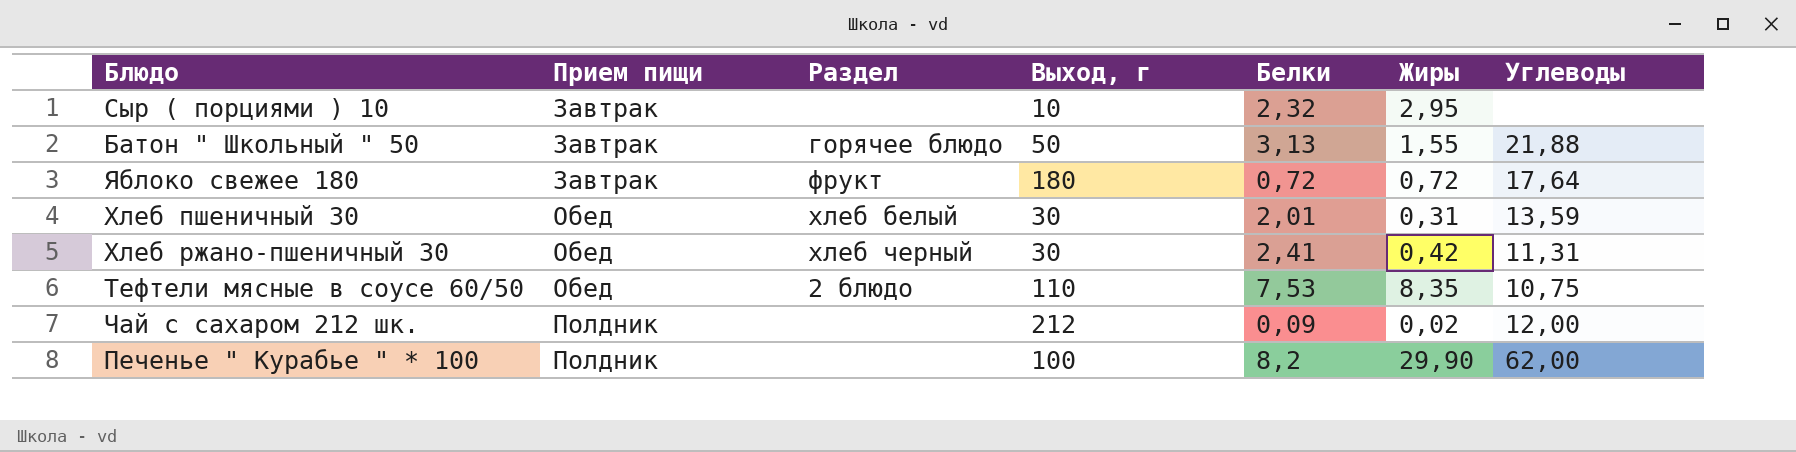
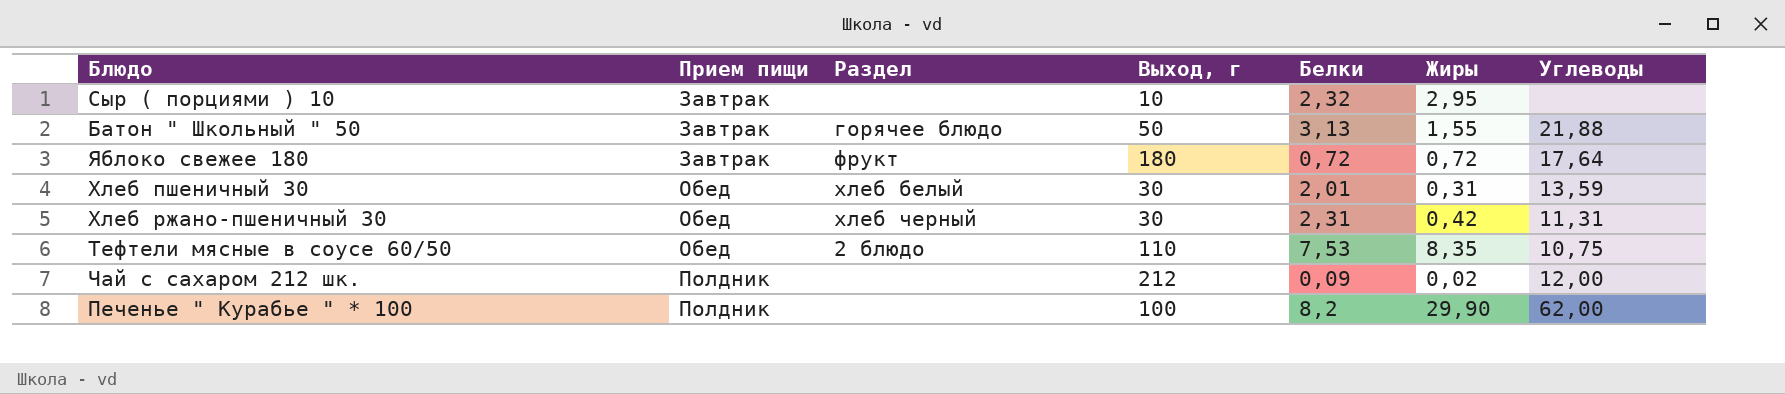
Хлеб ржано-пшеничный 30 | Белки: 2,41 -> 2,31

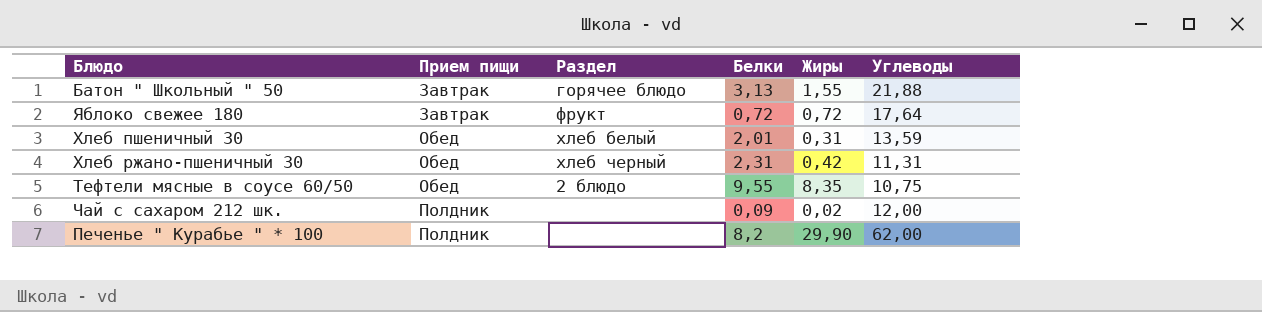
column Выход, г | position: 4 -> none
row Сыр ( порциями ) 10: Завтрак | none | 10 | 2,32 | 2,95 | none -> none
Тефтели мясные в соусе 60/50 | Белки: 7,53 -> 9,55

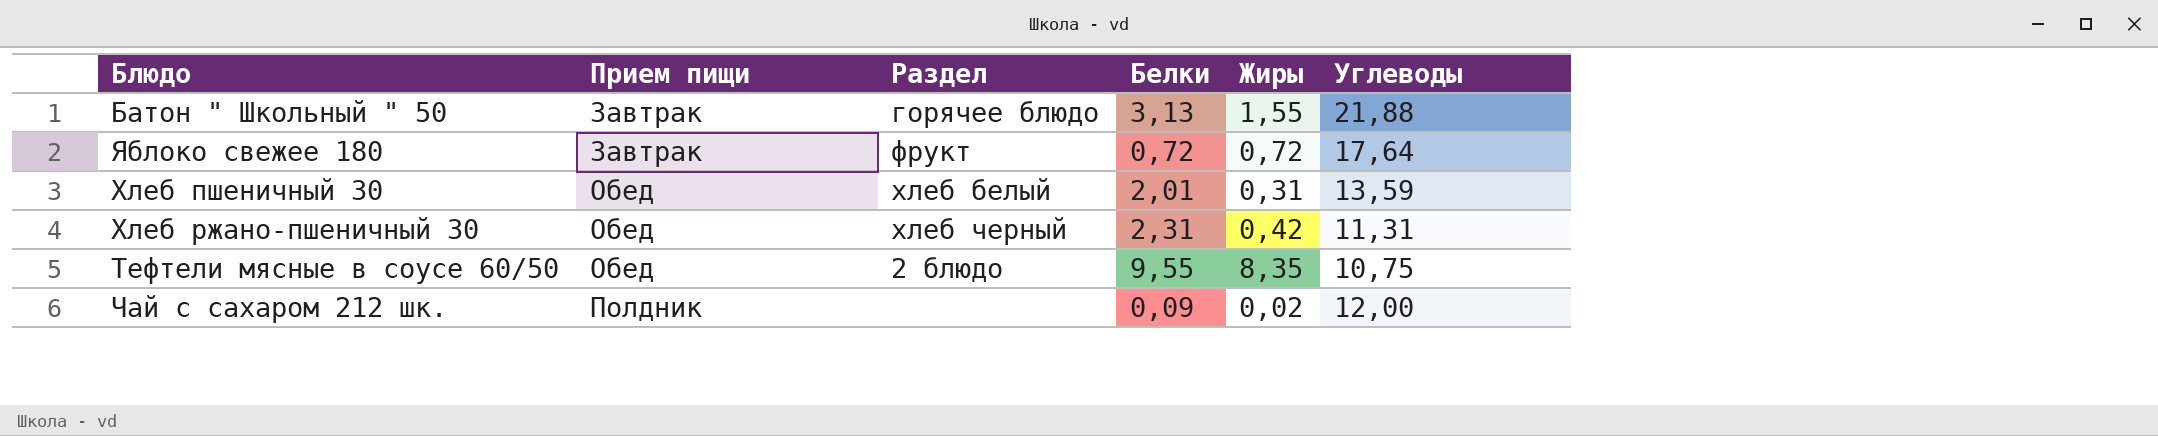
row Печенье " Курабье " * 100: Полдник | none | 8,2 | 29,90 | 62,00 -> none

